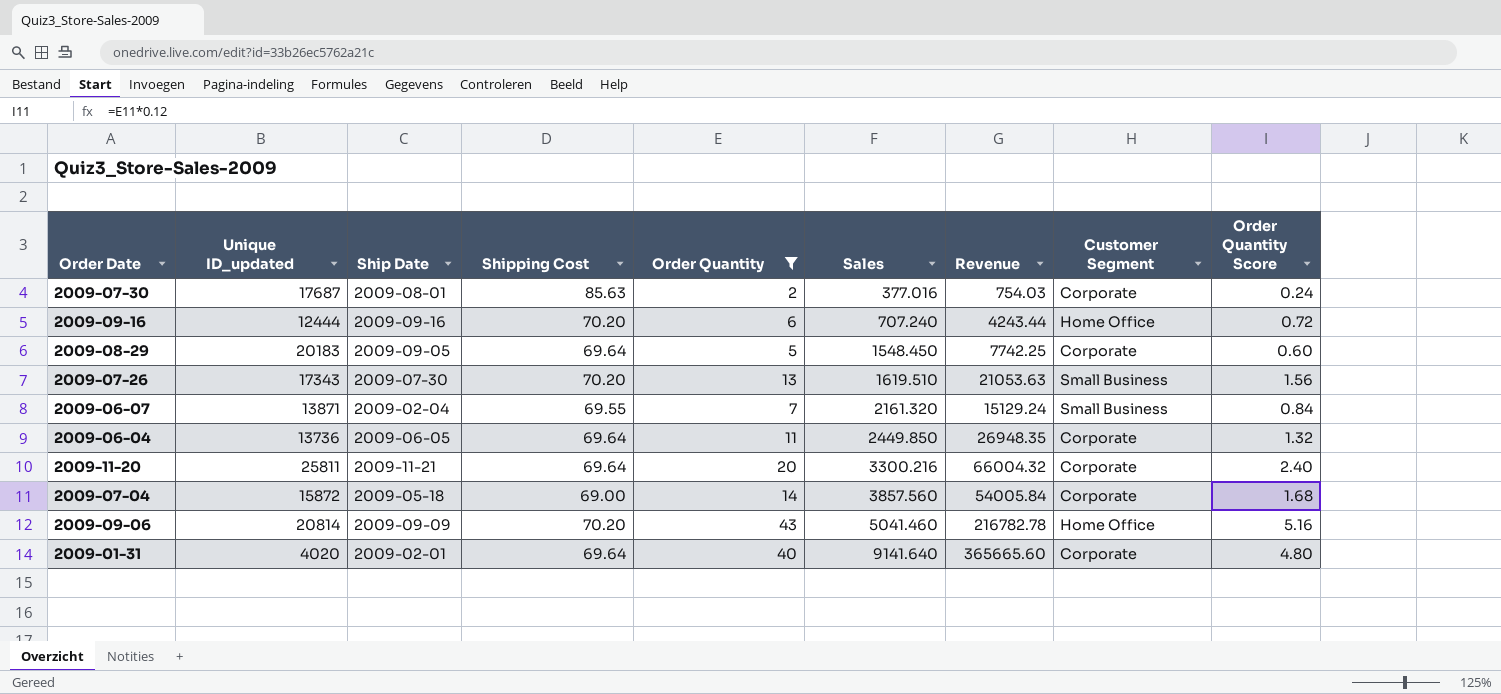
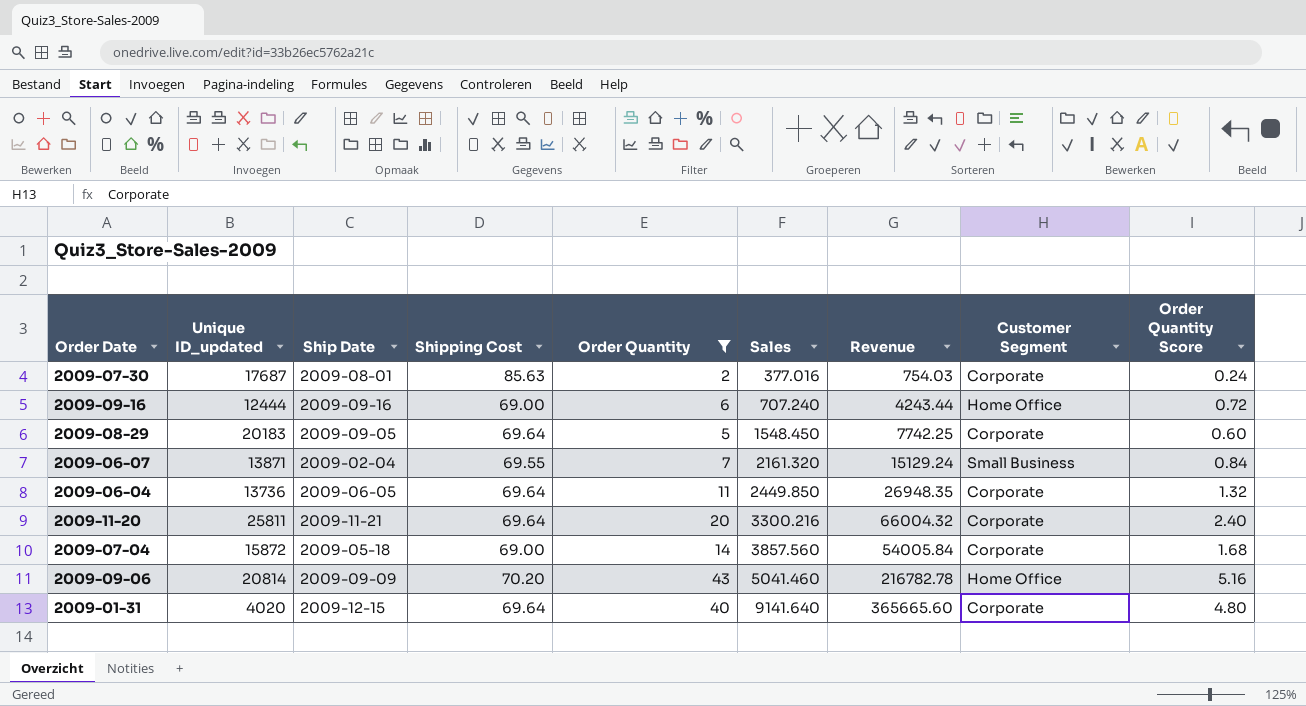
row 2009-07-26: 17343 | 2009-07-30 | 70.20 | 13 | 1619.510 | 21053.63 | Small Business | 1.56 -> none
2009-09-16 | Shipping Cost: 70.20 -> 69.00
2009-01-31 | Ship Date: 2009-02-01 -> 2009-12-15

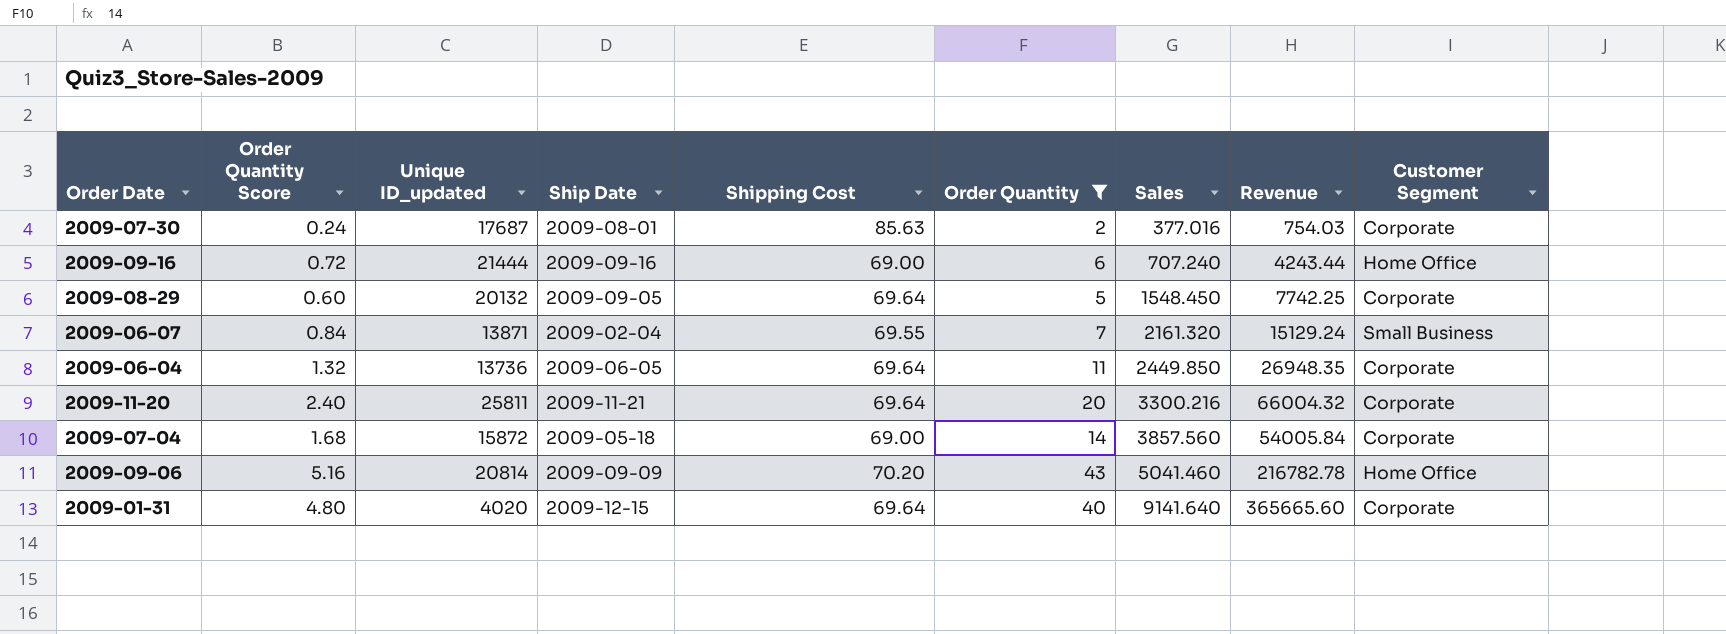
column Order Quantity Score | position: 9 -> 2
2009-09-16 | Unique ID_updated: 12444 -> 21444
2009-08-29 | Unique ID_updated: 20183 -> 20132

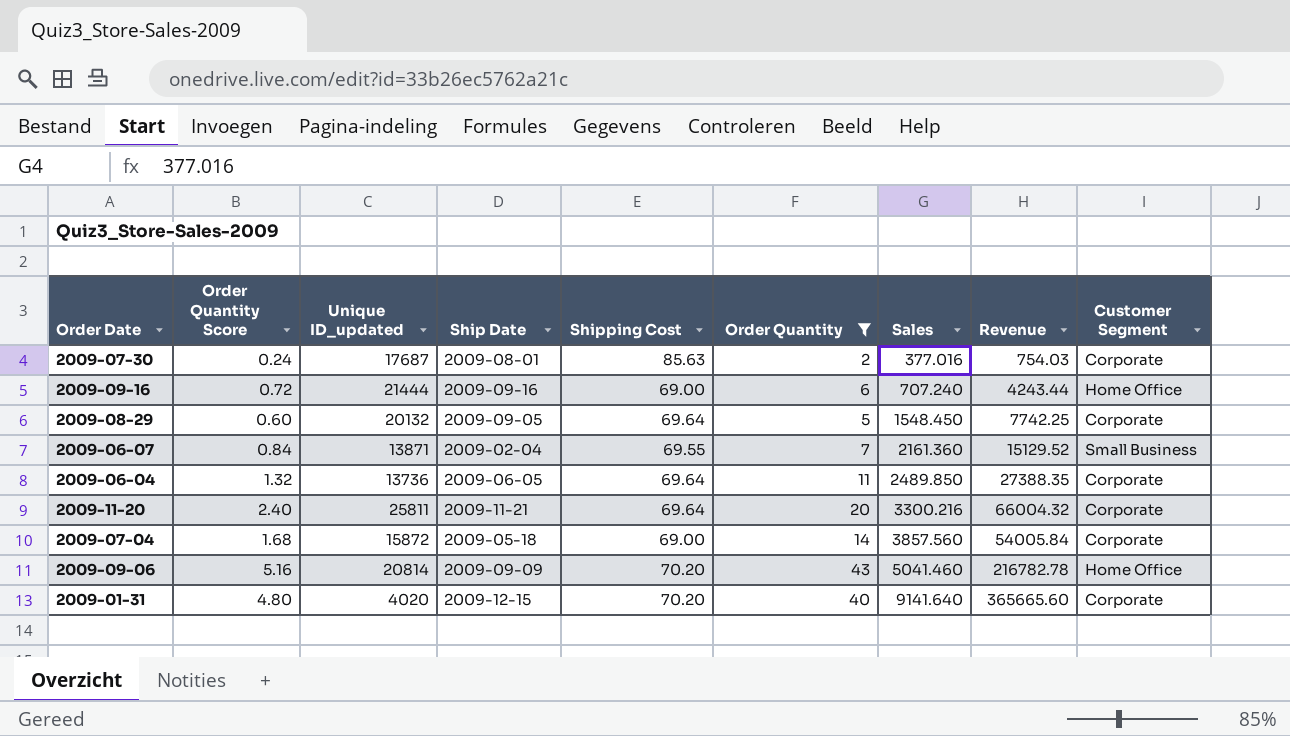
2009-06-07 | Sales: 2161.320 -> 2161.360
2009-06-07 | Revenue: 15129.24 -> 15129.52
2009-06-04 | Sales: 2449.850 -> 2489.850
2009-06-04 | Revenue: 26948.35 -> 27388.35
2009-01-31 | Shipping Cost: 69.64 -> 70.20

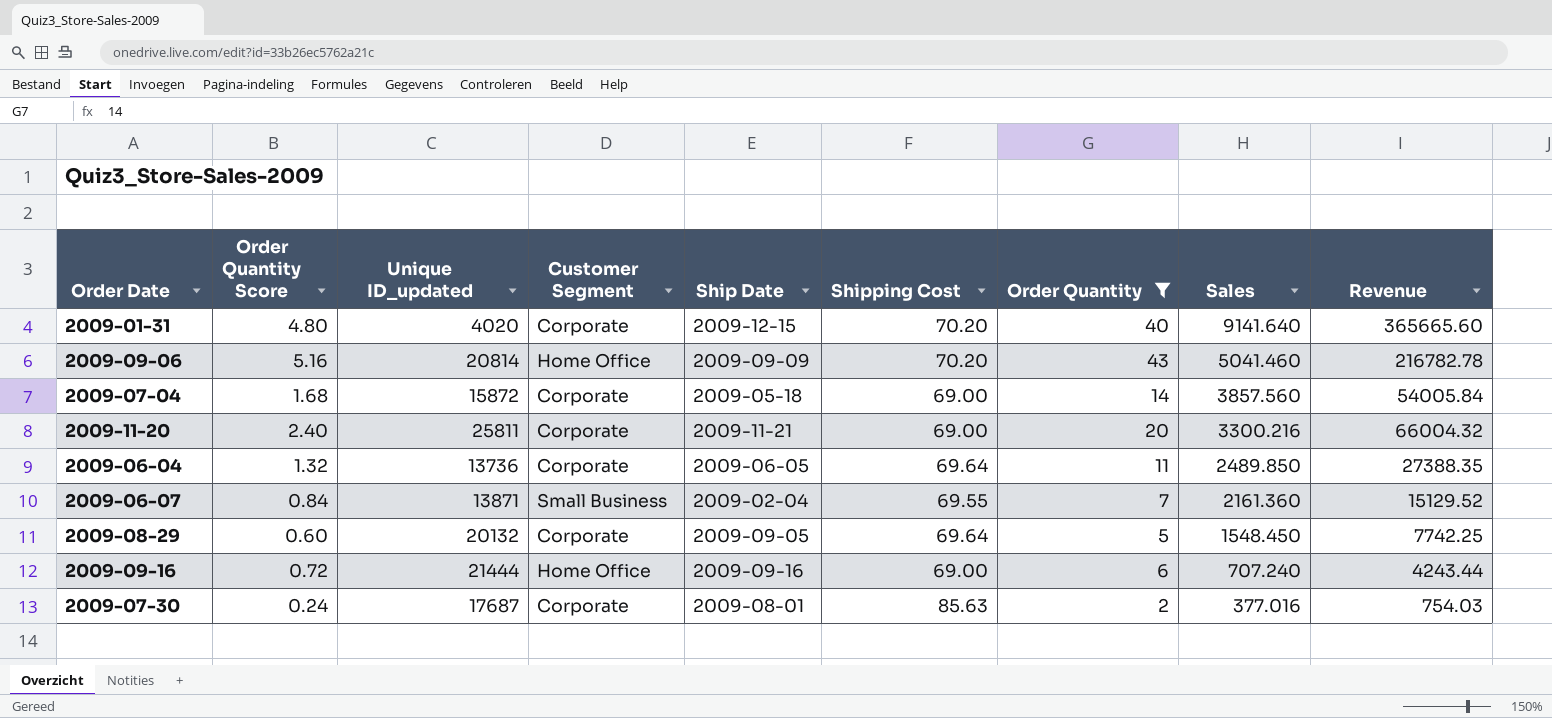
row order: Sales ascending -> Sales descending
column Customer Segment | position: 9 -> 4
2009-11-20 | Shipping Cost: 69.64 -> 69.00

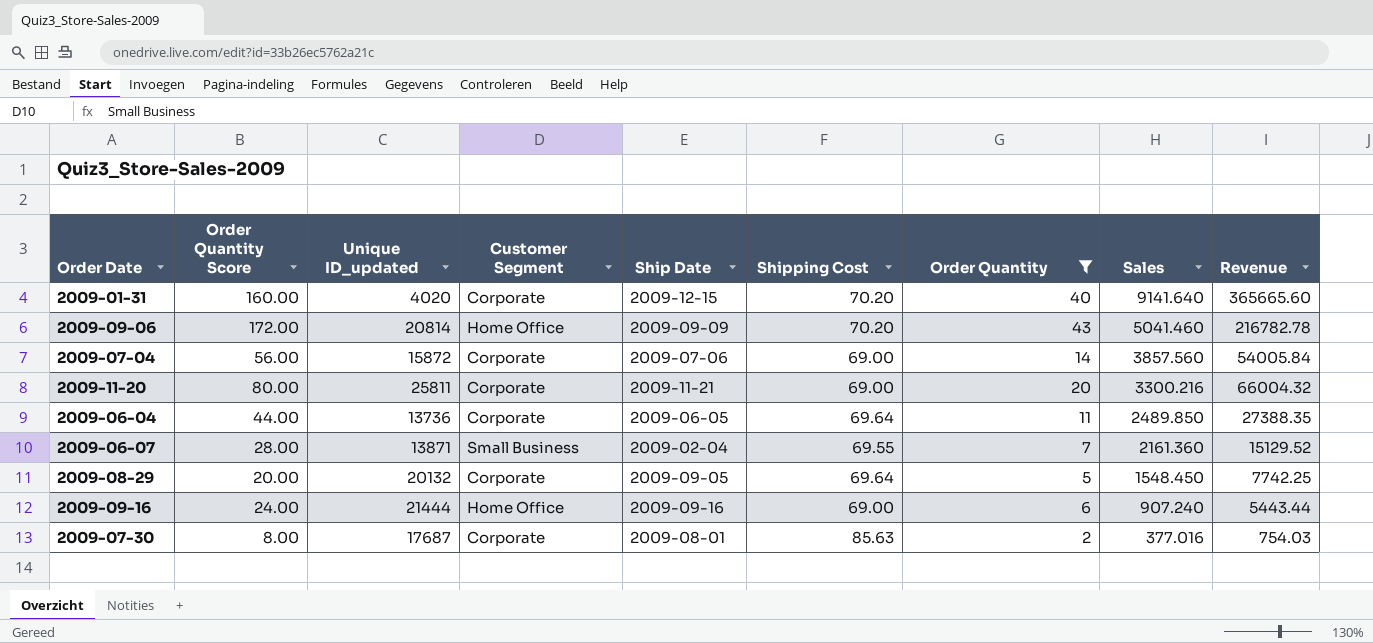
column Order Quantity Score | formula: [Order Quantity] * 0.12 -> [Order Quantity] * 4
2009-07-04 | Ship Date: 2009-05-18 -> 2009-07-06
2009-09-16 | Sales: 707.240 -> 907.240
2009-09-16 | Revenue: 4243.44 -> 5443.44

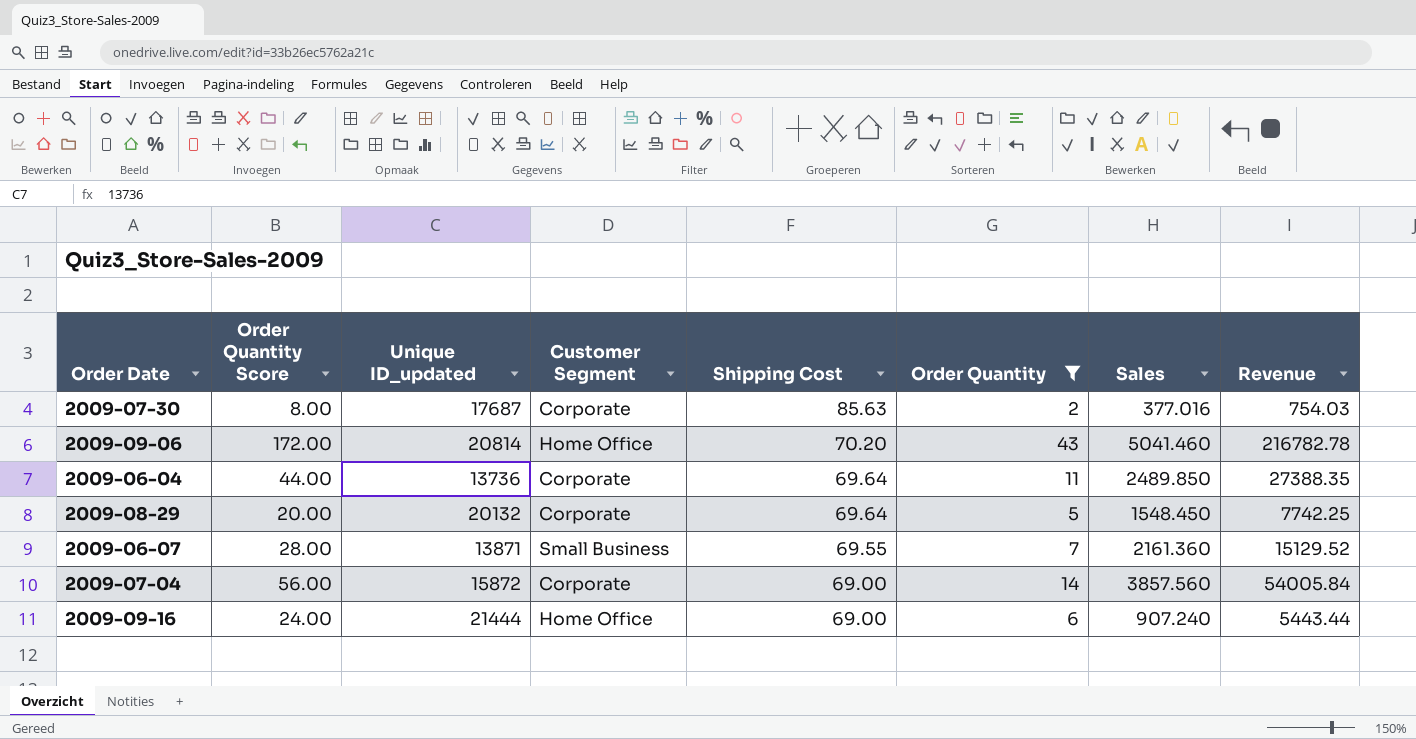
row order: Sales descending -> Shipping Cost descending
column Ship Date | position: 5 -> none
row 2009-01-31: 160.00 | 4020 | Corporate | 2009-12-15 | 70.20 | 40 | 9141.640 | 365665.60 -> none
row 2009-11-20: 80.00 | 25811 | Corporate | 2009-11-21 | 69.00 | 20 | 3300.216 | 66004.32 -> none

